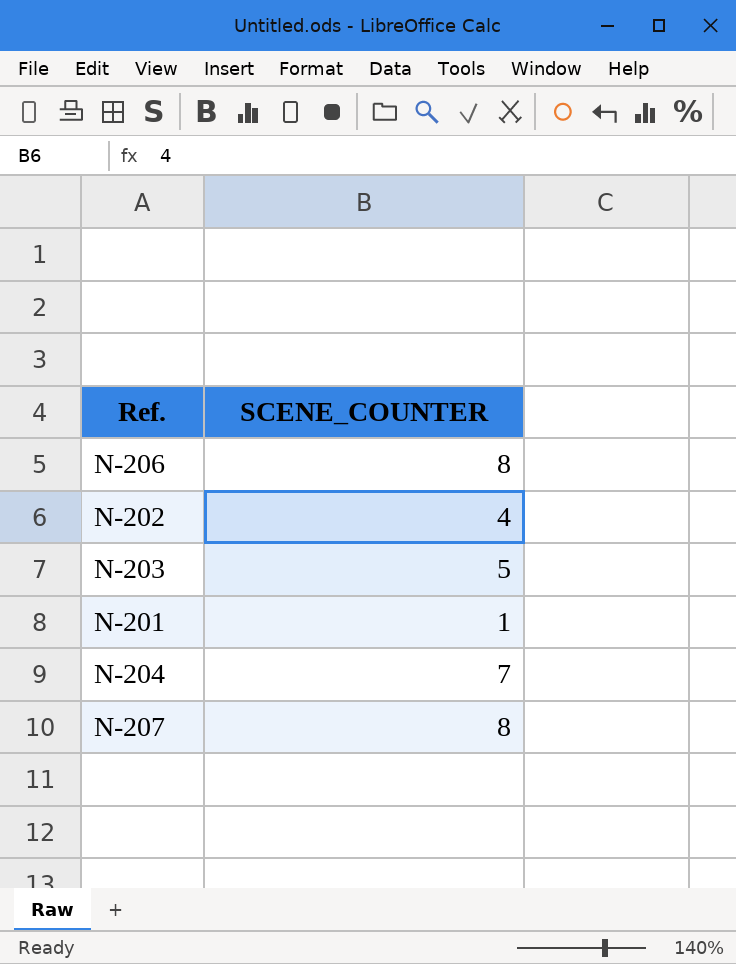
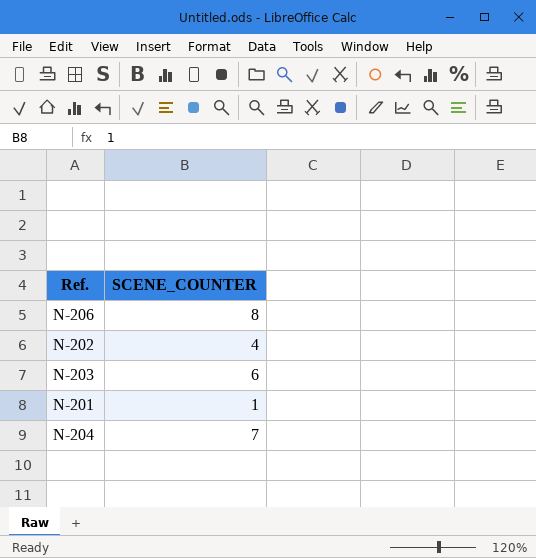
row N-207: 8 -> none
N-203 | SCENE_COUNTER: 5 -> 6

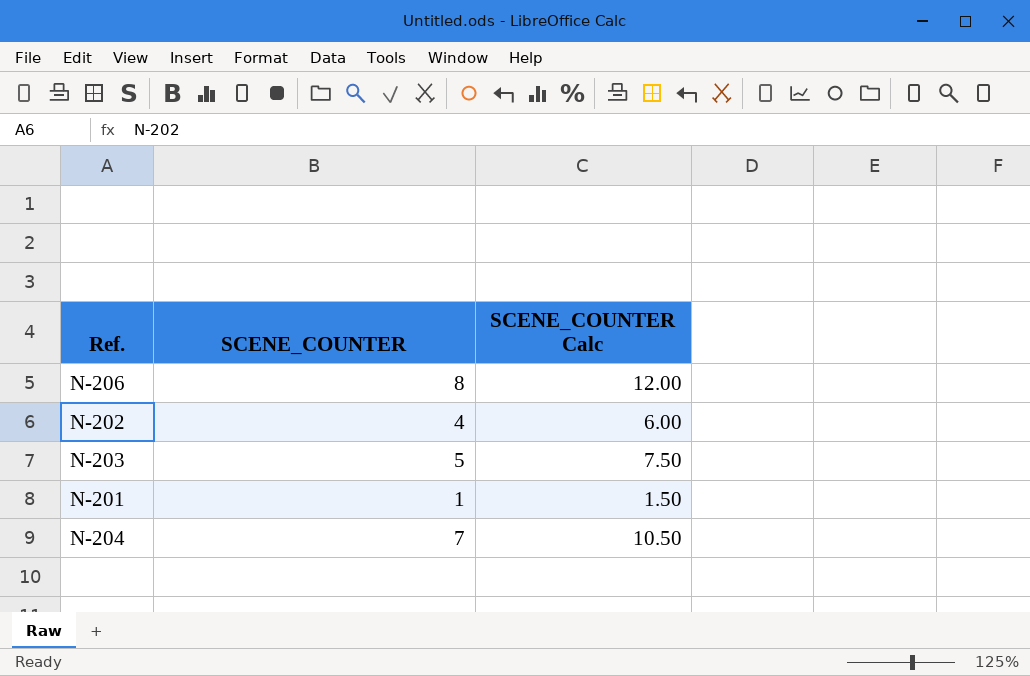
column SCENE_COUNTER Calc | formula: none -> [SCENE_COUNTER] * 1.5
N-203 | SCENE_COUNTER: 6 -> 5

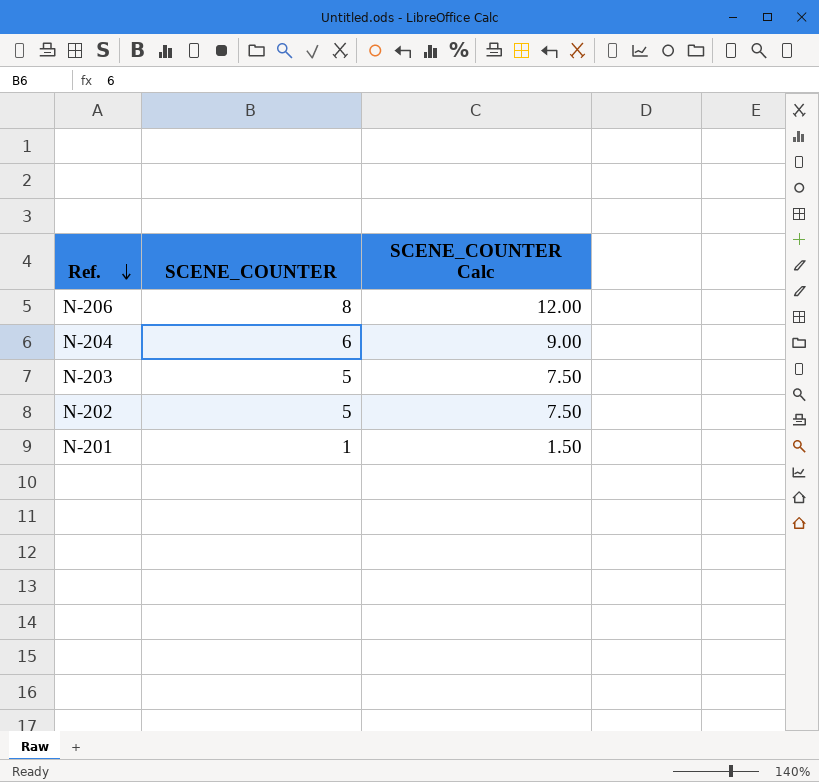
row order: none -> Ref. descending
N-204 | SCENE_COUNTER: 7 -> 6
N-204 | SCENE_COUNTER Calc: 10.50 -> 9.00
N-202 | SCENE_COUNTER: 4 -> 5
N-202 | SCENE_COUNTER Calc: 6.00 -> 7.50

